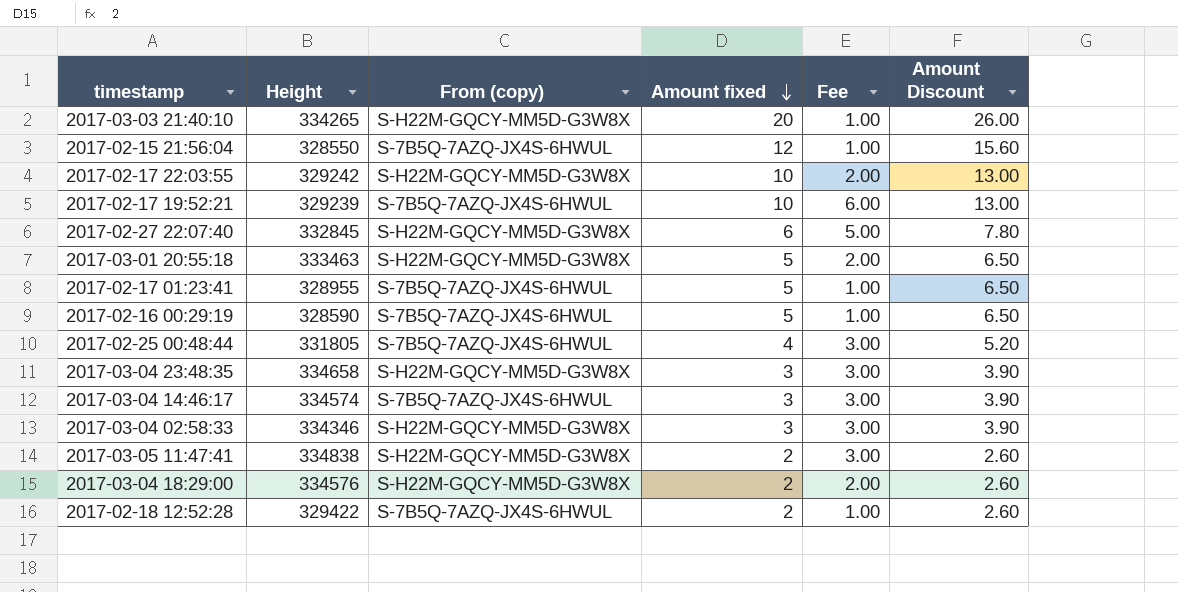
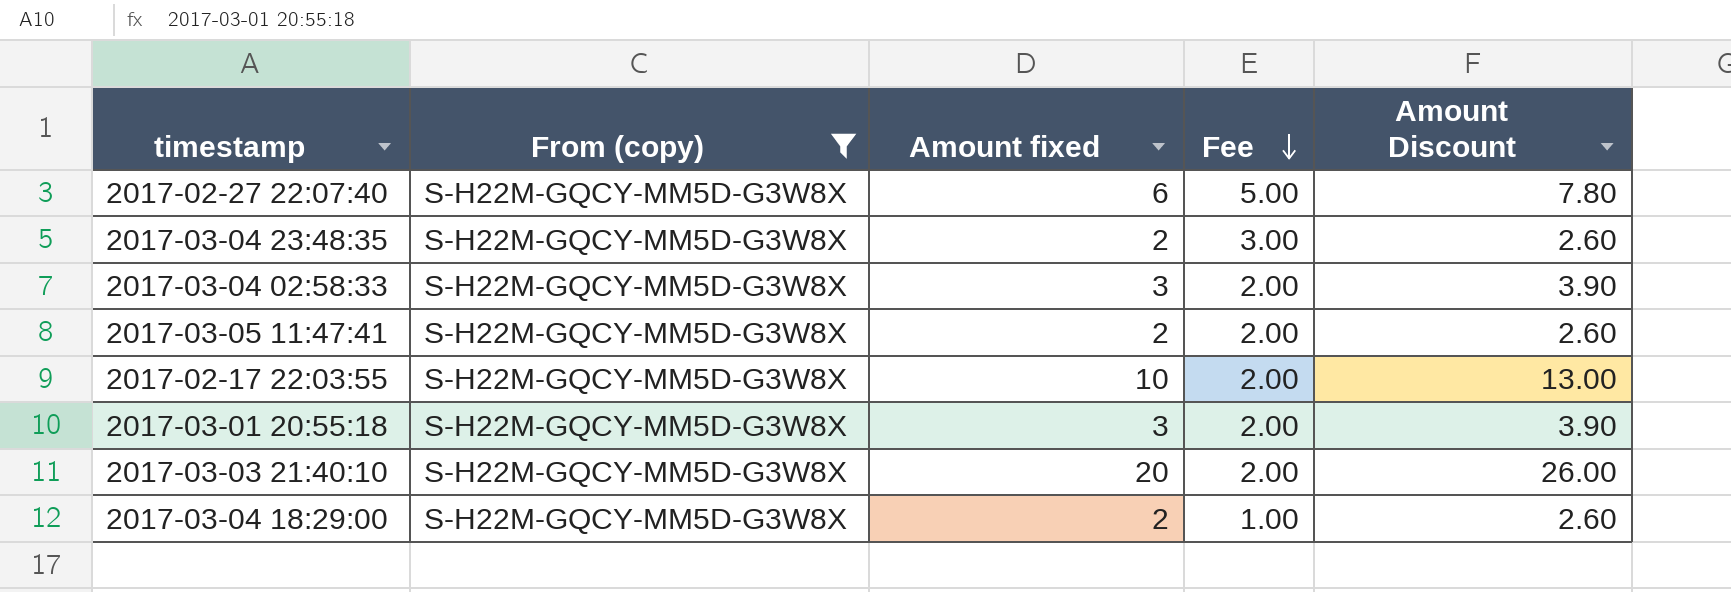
filter: none -> From (copy) = S-H22M-GQCY-MM5D-G3W8X
row order: Amount fixed descending -> Fee descending
column Height | position: 2 -> none
2017-03-04 23:48:35 | Amount fixed: 3 -> 2
2017-03-04 23:48:35 | Amount Discount: 3.90 -> 2.60
2017-03-04 02:58:33 | Fee: 3.00 -> 2.00
2017-03-05 11:47:41 | Fee: 3.00 -> 2.00
2017-03-01 20:55:18 | Amount fixed: 5 -> 3
2017-03-01 20:55:18 | Amount Discount: 6.50 -> 3.90
2017-03-03 21:40:10 | Fee: 1.00 -> 2.00
2017-03-04 18:29:00 | Fee: 2.00 -> 1.00

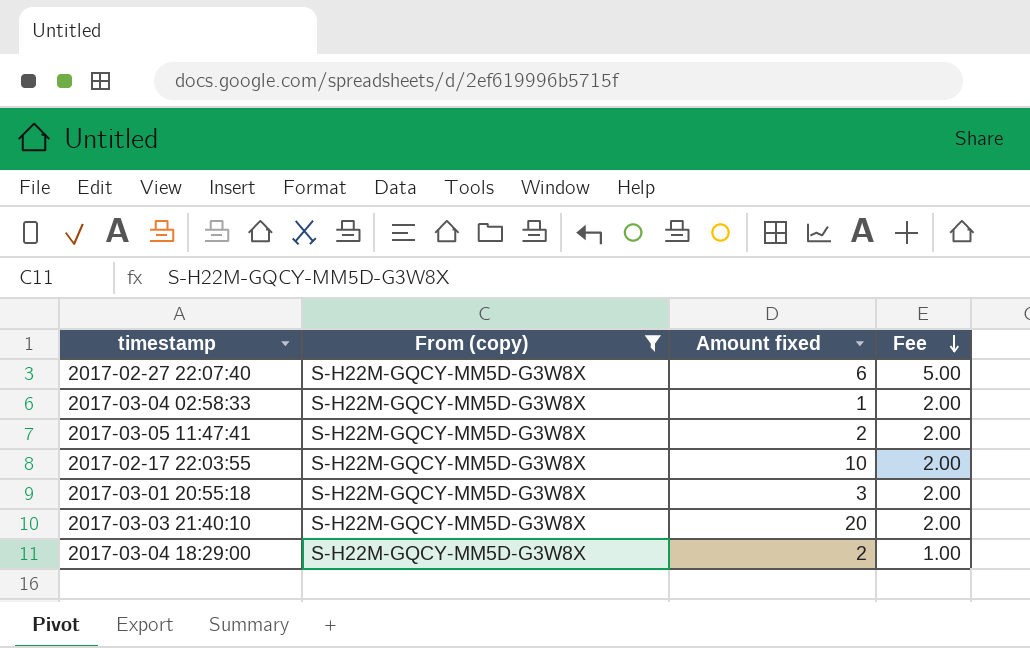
column Amount Discount | formula: [Amount fixed] * 1.3 -> none
row 2017-03-04 23:48:35: S-H22M-GQCY-MM5D-G3W8X | 2 | 3.00 | 2.60 -> none
2017-03-04 02:58:33 | Amount fixed: 3 -> 1

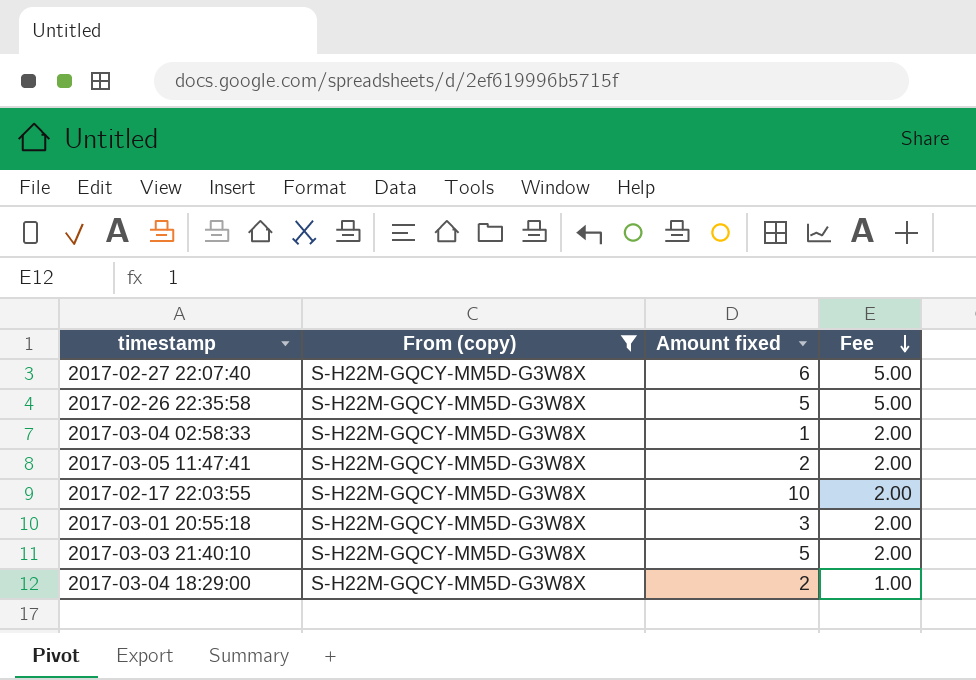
row 2017-02-26 22:35:58: none -> S-H22M-GQCY-MM5D-G3W8X | 5 | 5.00
2017-03-03 21:40:10 | Amount fixed: 20 -> 5

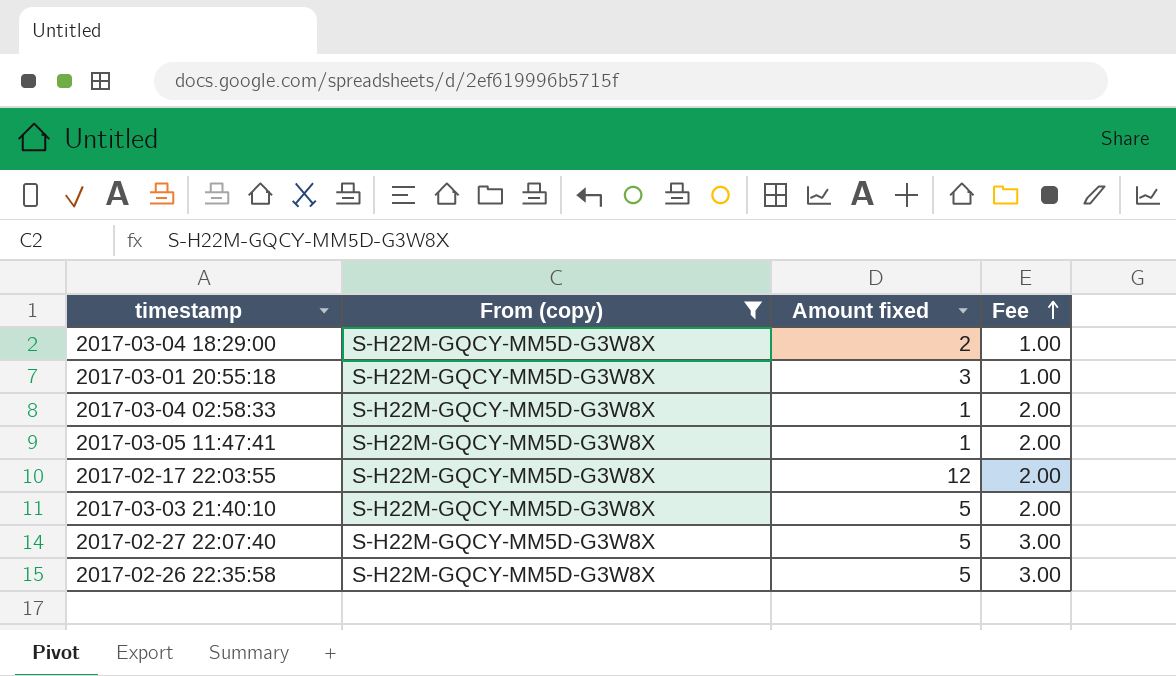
row order: Fee descending -> Fee ascending
2017-03-01 20:55:18 | Fee: 2.00 -> 1.00
2017-03-05 11:47:41 | Amount fixed: 2 -> 1
2017-02-17 22:03:55 | Amount fixed: 10 -> 12
2017-02-27 22:07:40 | Amount fixed: 6 -> 5
2017-02-27 22:07:40 | Fee: 5.00 -> 3.00
2017-02-26 22:35:58 | Fee: 5.00 -> 3.00

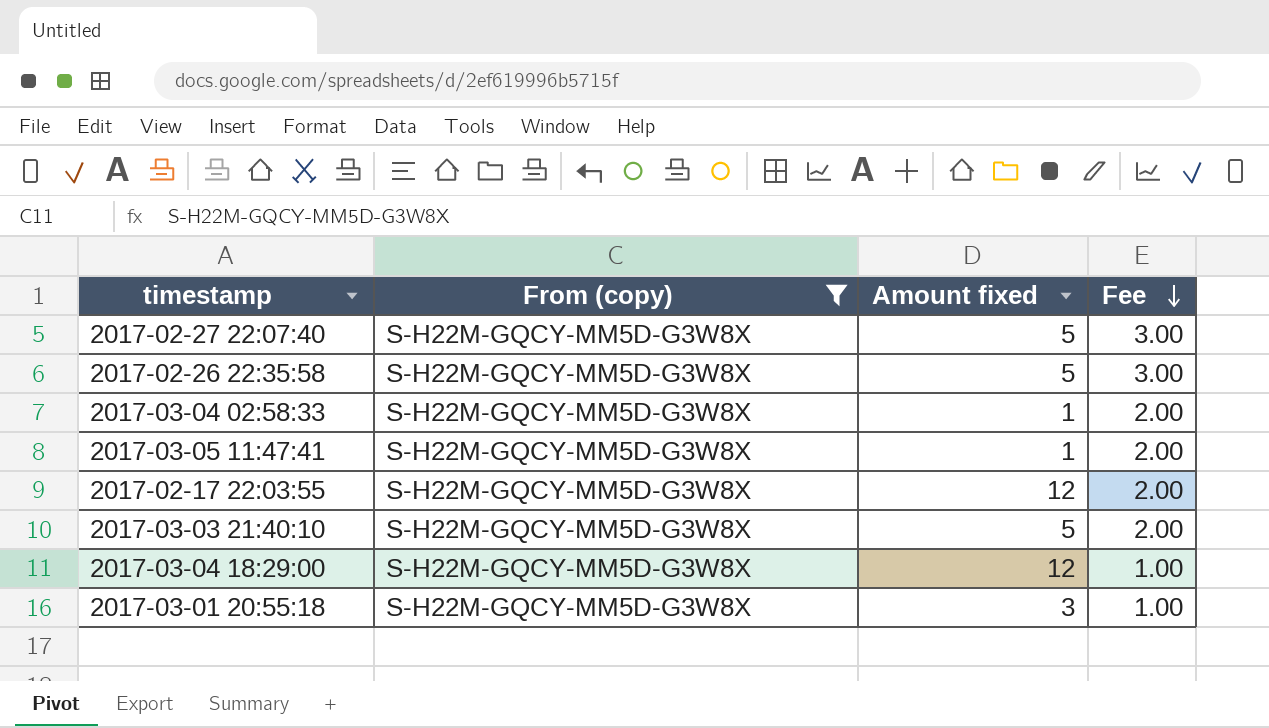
row order: Fee ascending -> Fee descending
2017-03-04 18:29:00 | Amount fixed: 2 -> 12

